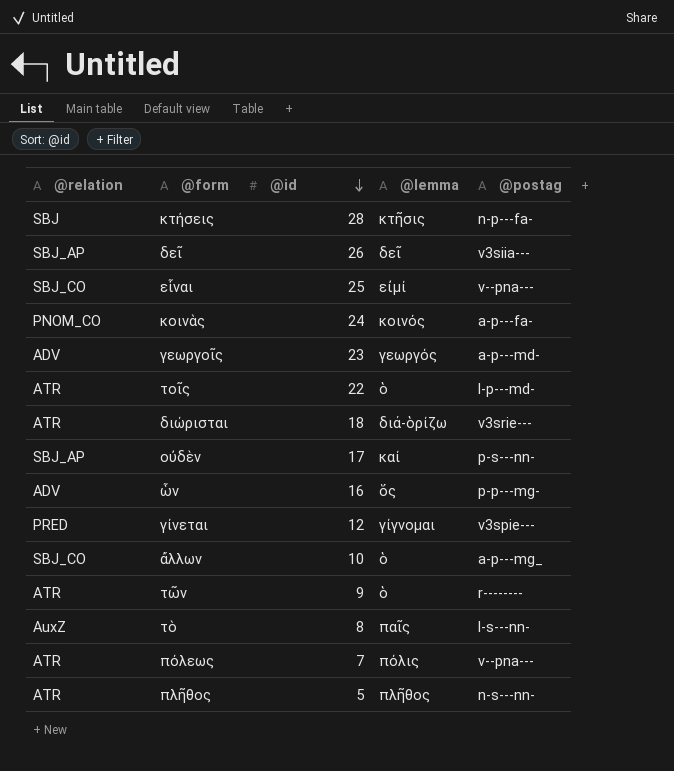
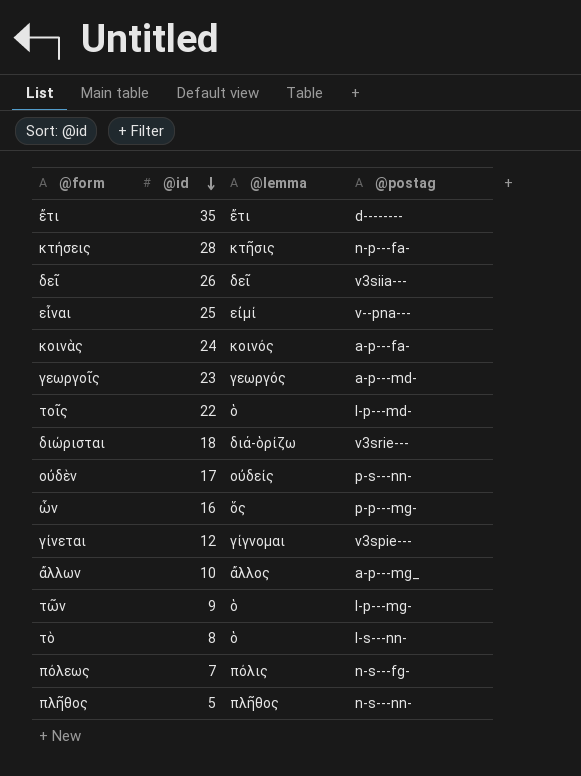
column @relation | position: 1 -> none
row ἔτι: none -> 35 | ἔτι | d--------
οὐδὲν | @lemma: καί -> οὐδείς
ἄλλων | @lemma: ὁ -> ἄλλος
τῶν | @postag: r-------- -> l-p---mg-
τὸ | @lemma: παῖς -> ὁ
πόλεως | @postag: v--pna--- -> n-s---fg-

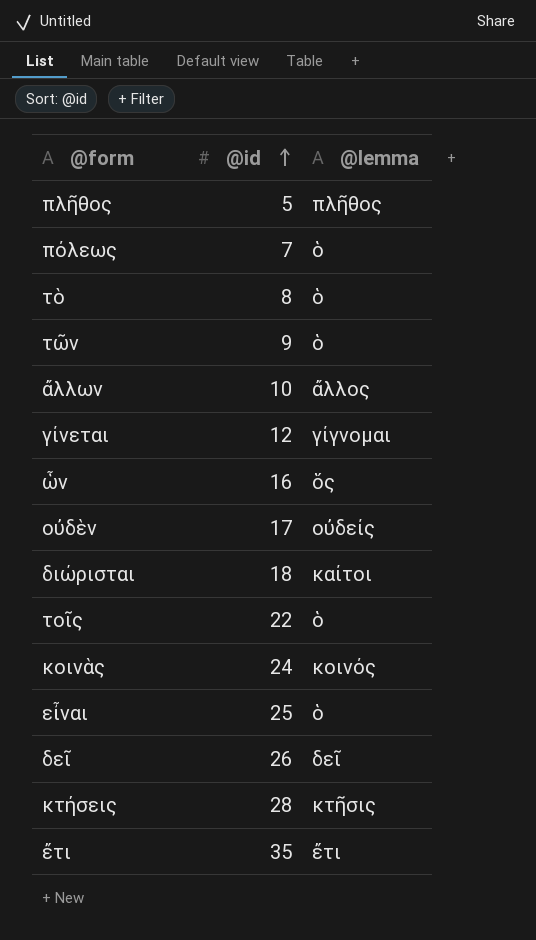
row order: @id descending -> @id ascending
column @postag | position: 4 -> none
row γεωργοῖς: 23 | γεωργός | a-p---md- -> none
πόλεως | @lemma: πόλις -> ὁ
διώρισται | @lemma: διά-ὁρίζω -> καίτοι
εἶναι | @lemma: εἰμί -> ὁ

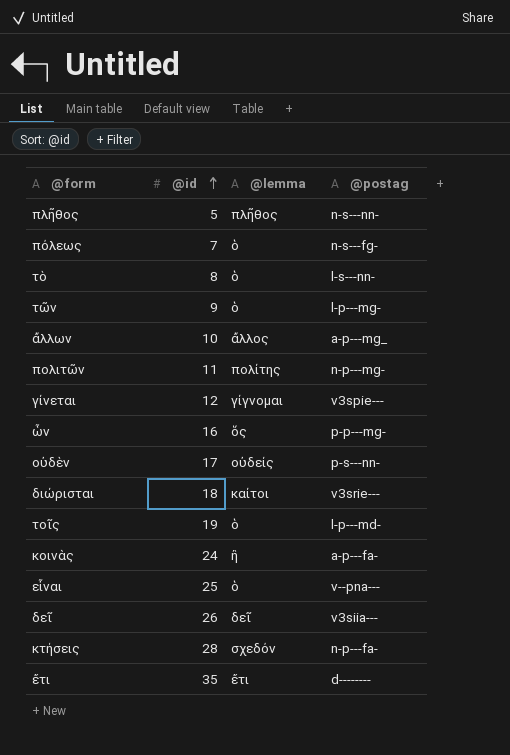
column @postag | position: none -> 4
row πολιτῶν: none -> 11 | πολίτης | n-p---mg-
τοῖς | @id: 22 -> 19
κοινὰς | @lemma: κοινός -> ἢ
κτήσεις | @lemma: κτῆσις -> σχεδόν

